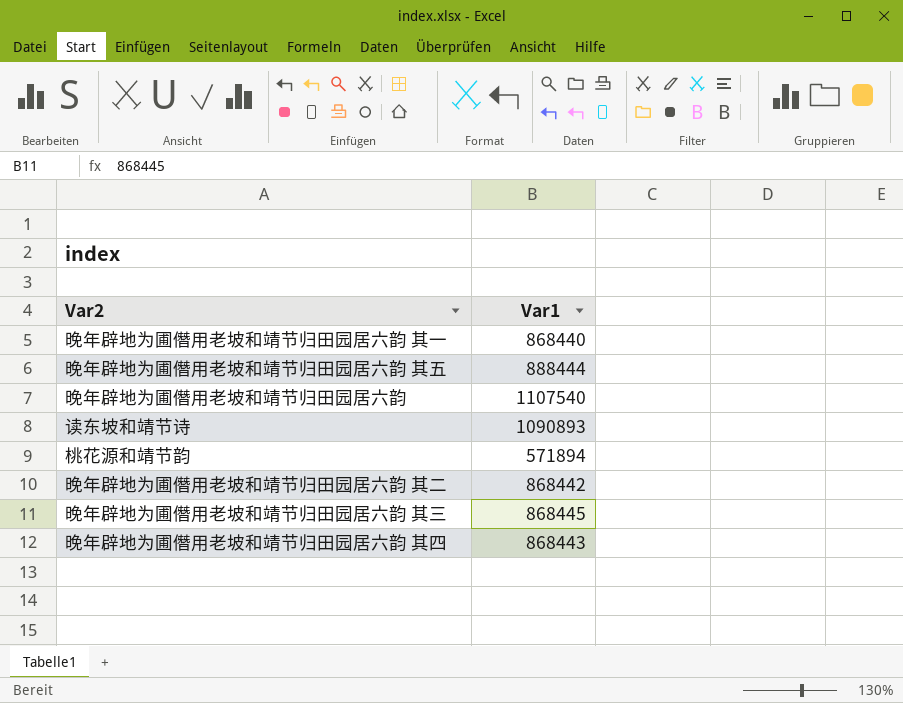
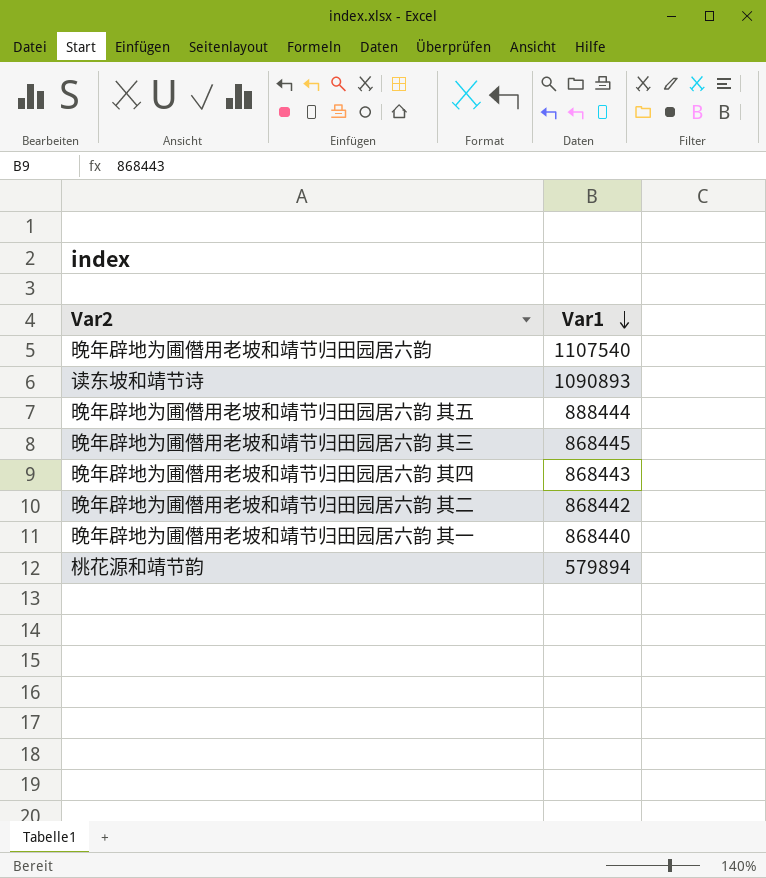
row order: none -> Var1 descending
桃花源和靖节韵 | Var1: 571894 -> 579894

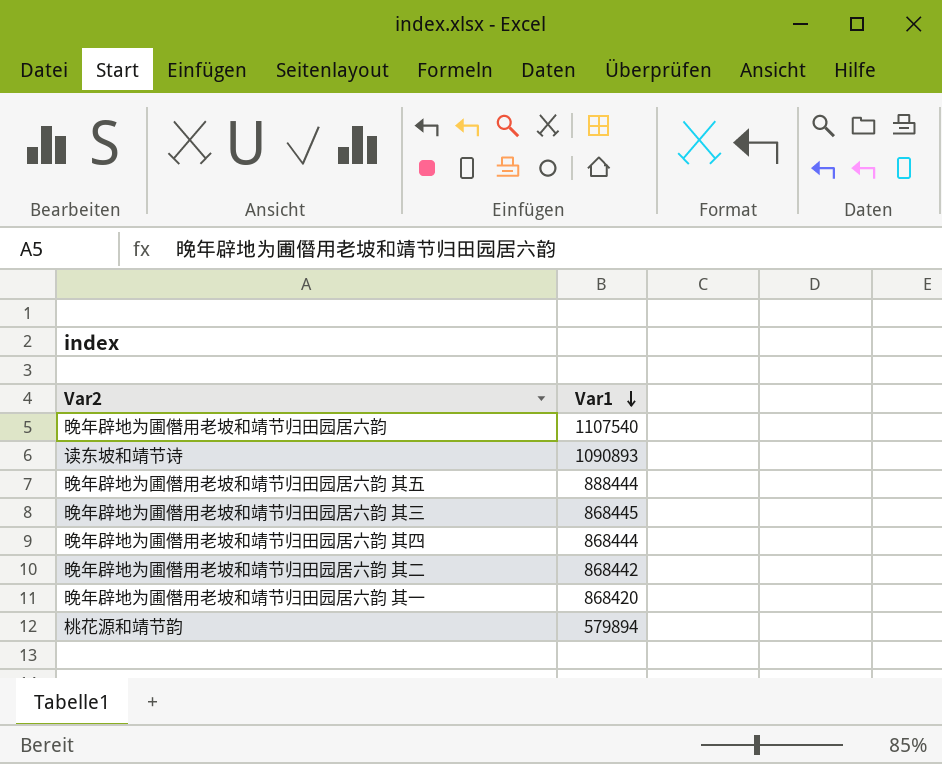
晚年辟地为圃僭用老坡和靖节归田园居六韵 其四 | Var1: 868443 -> 868444
晚年辟地为圃僭用老坡和靖节归田园居六韵 其一 | Var1: 868440 -> 868420

